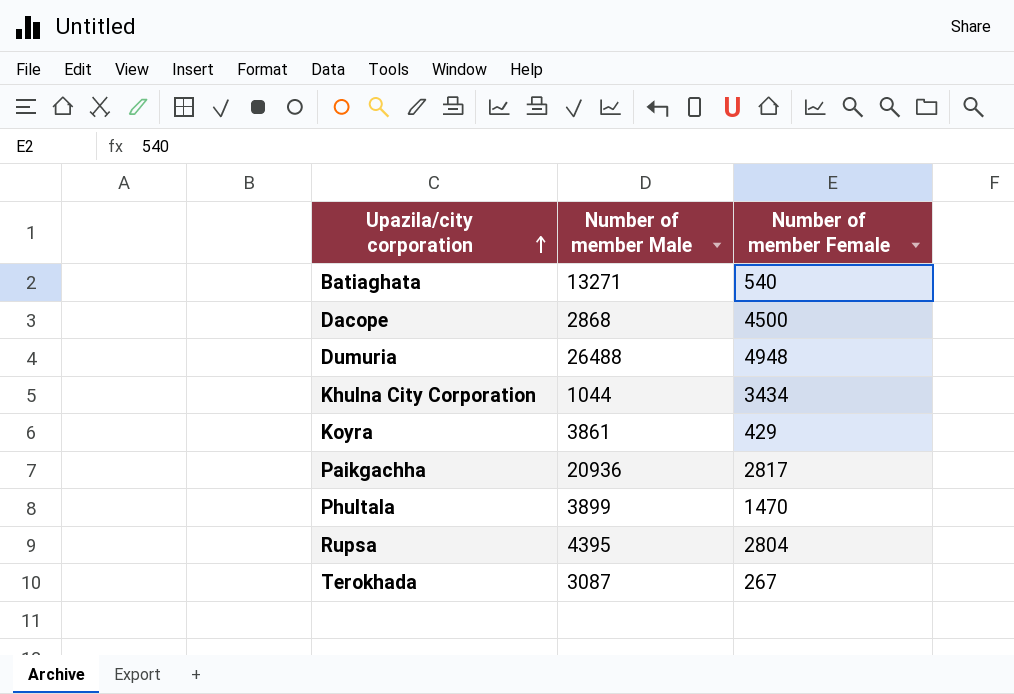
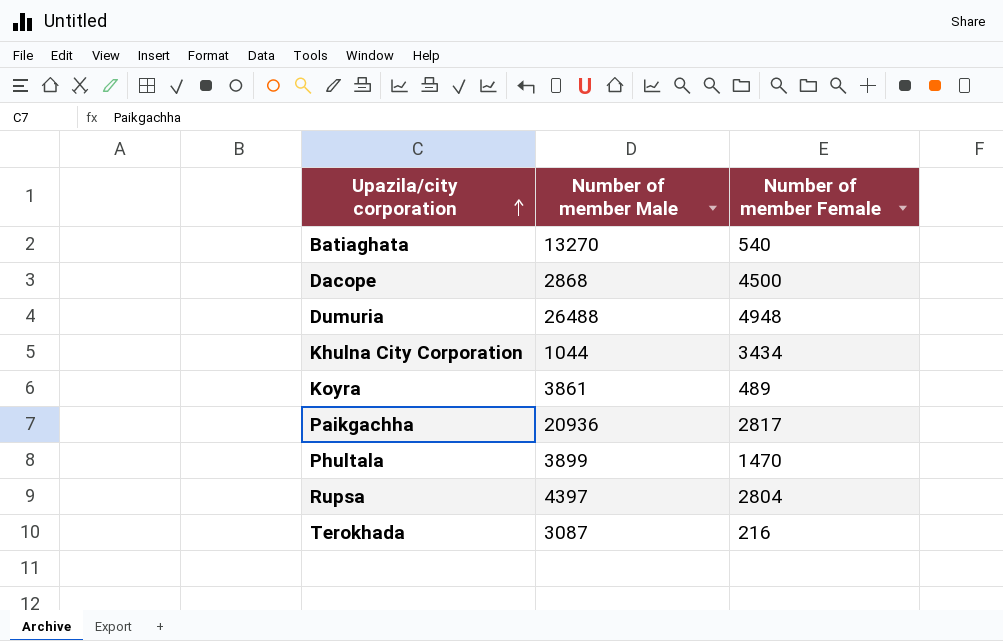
Batiaghata | Number of member Male: 13271 -> 13270
Koyra | Number of member Female: 429 -> 489
Rupsa | Number of member Male: 4395 -> 4397
Terokhada | Number of member Female: 267 -> 216

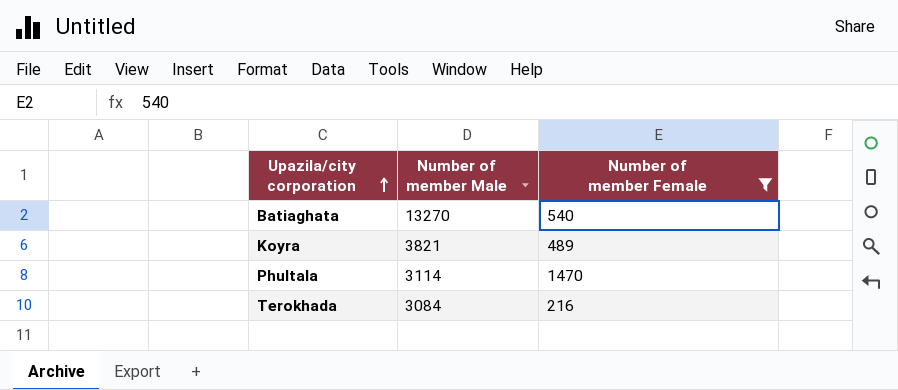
filter: none -> Number of member Female <= 1470
Koyra | Number of member Male: 3861 -> 3821
Phultala | Number of member Male: 3899 -> 3114
Terokhada | Number of member Male: 3087 -> 3084

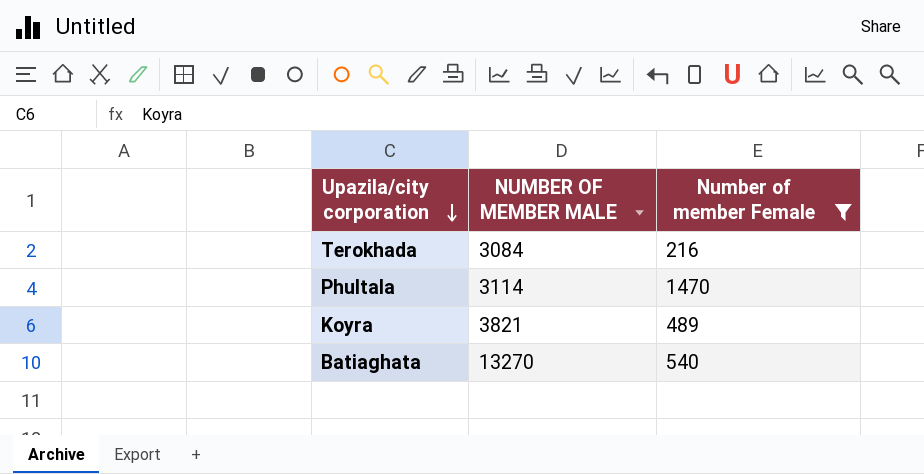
row order: Upazila/city corporation ascending -> Upazila/city corporation descending
column name: Number of member Male -> NUMBER OF MEMBER MALE

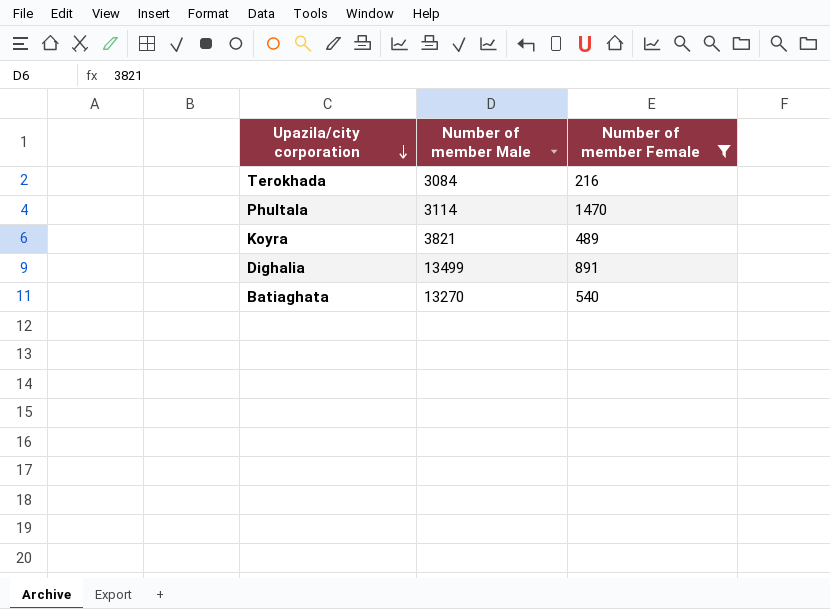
column name: NUMBER OF MEMBER MALE -> Number of member Male
row Dighalia: none -> 13499 | 891

